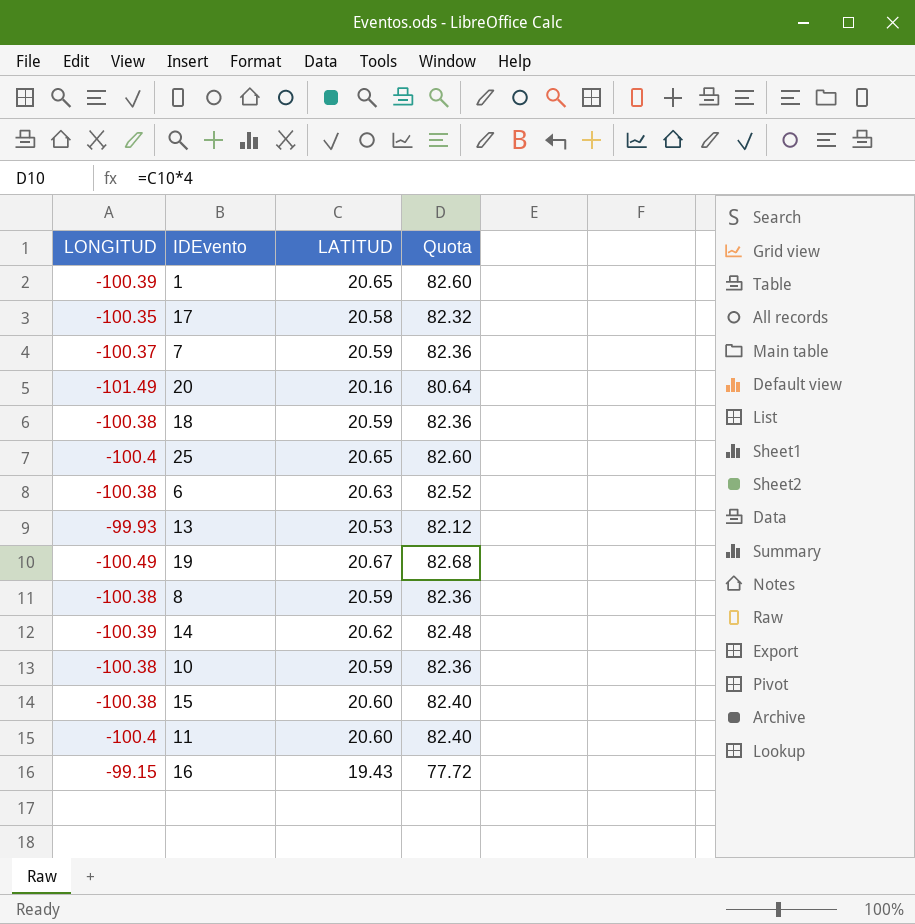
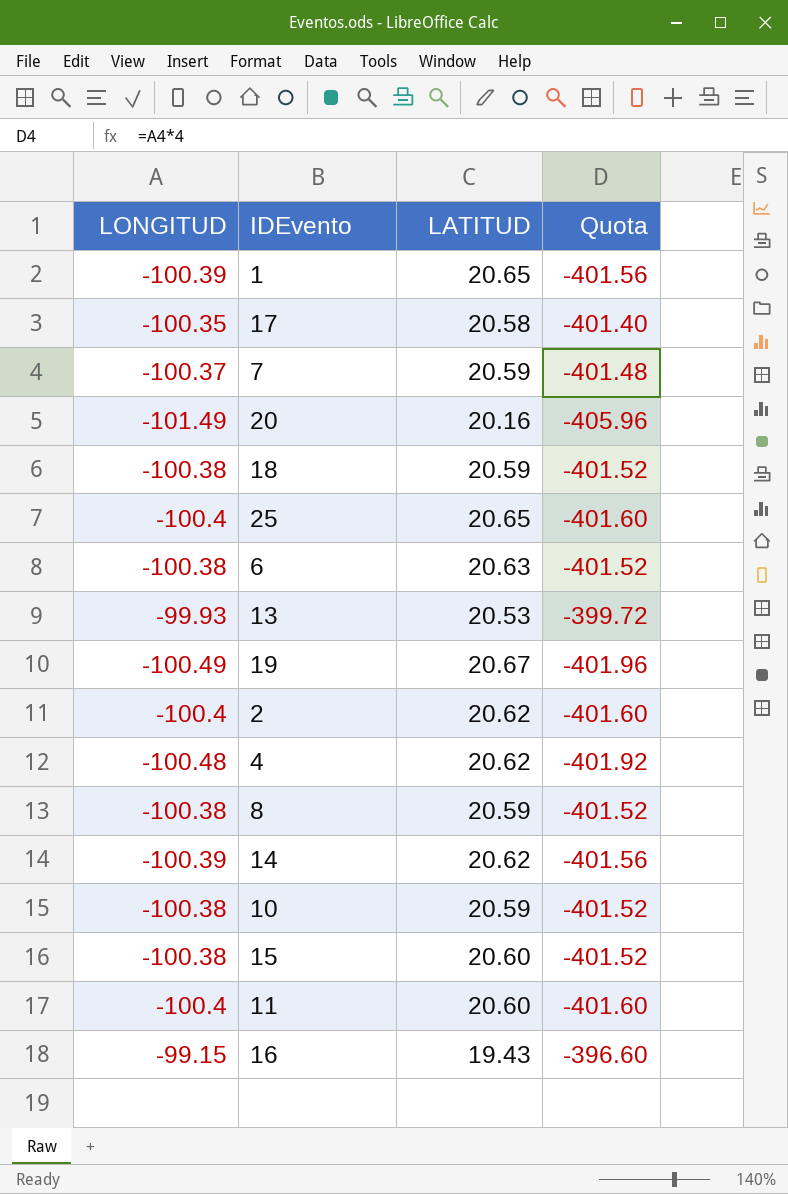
column Quota | formula: [LATITUD] * 4 -> [LONGITUD] * 4
row 2: none -> -100.4 | 20.62 | -401.60
row 4: none -> -100.48 | 20.62 | -401.92

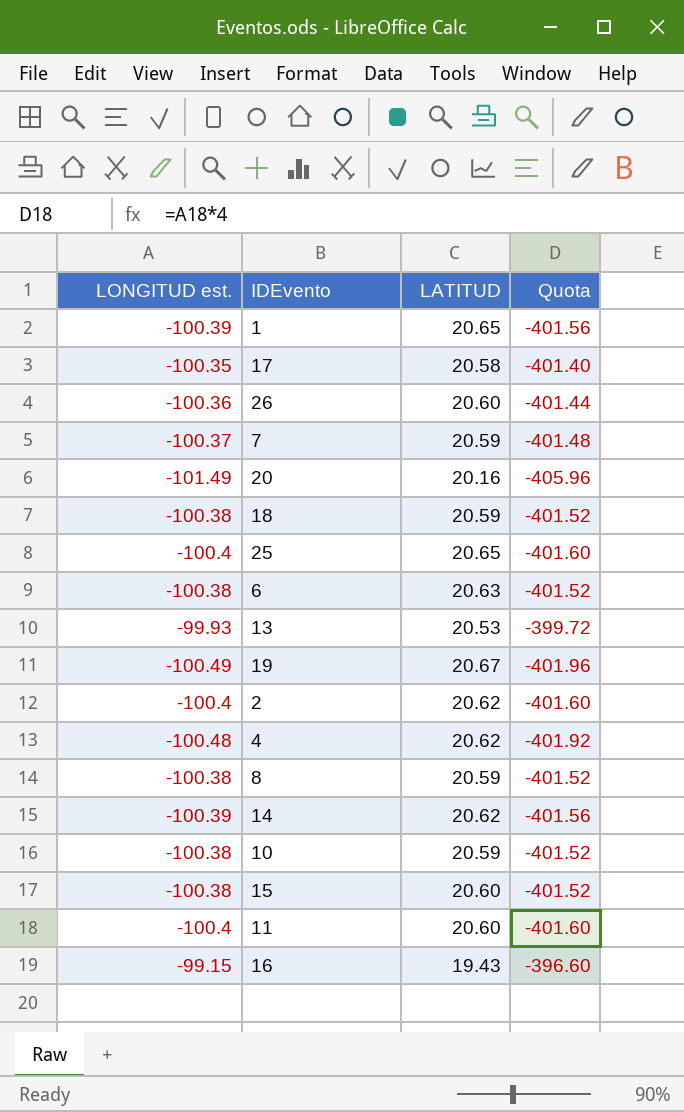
column name: LONGITUD -> LONGITUD est.
row 26: none -> -100.36 | 20.60 | -401.44

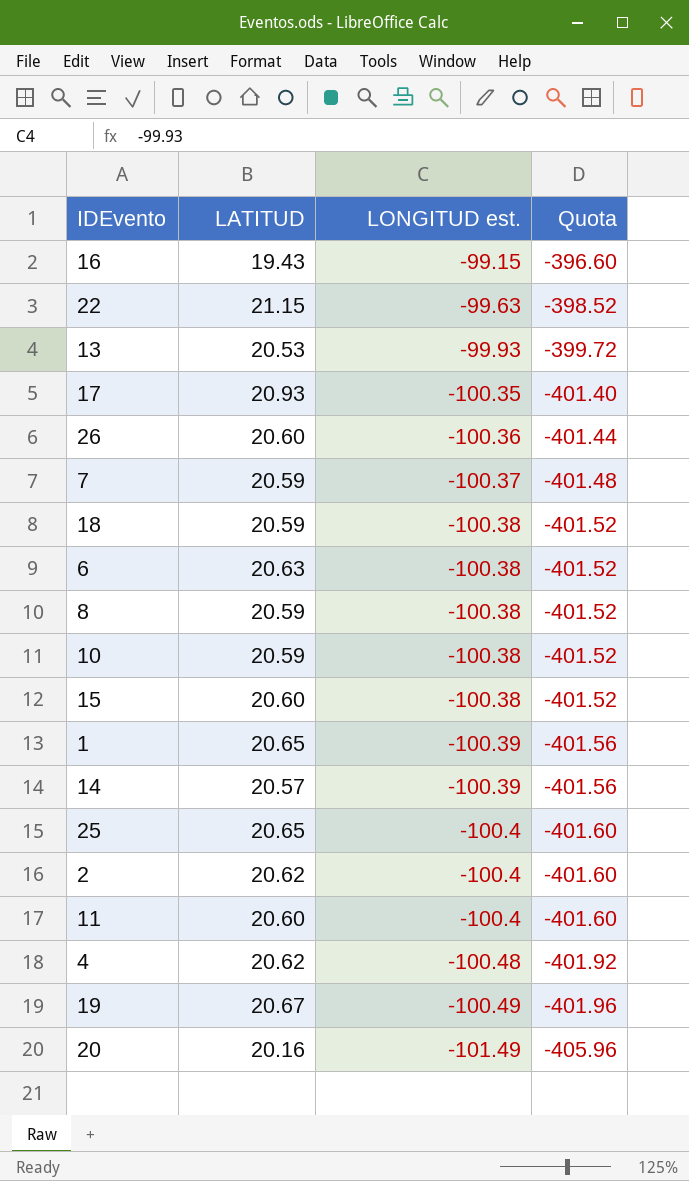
row order: none -> LONGITUD est. descending
column LONGITUD est. | position: 1 -> 3
row 22: none -> 21.15 | -99.63 | -398.52
17 | LATITUD: 20.58 -> 20.93
14 | LATITUD: 20.62 -> 20.57

